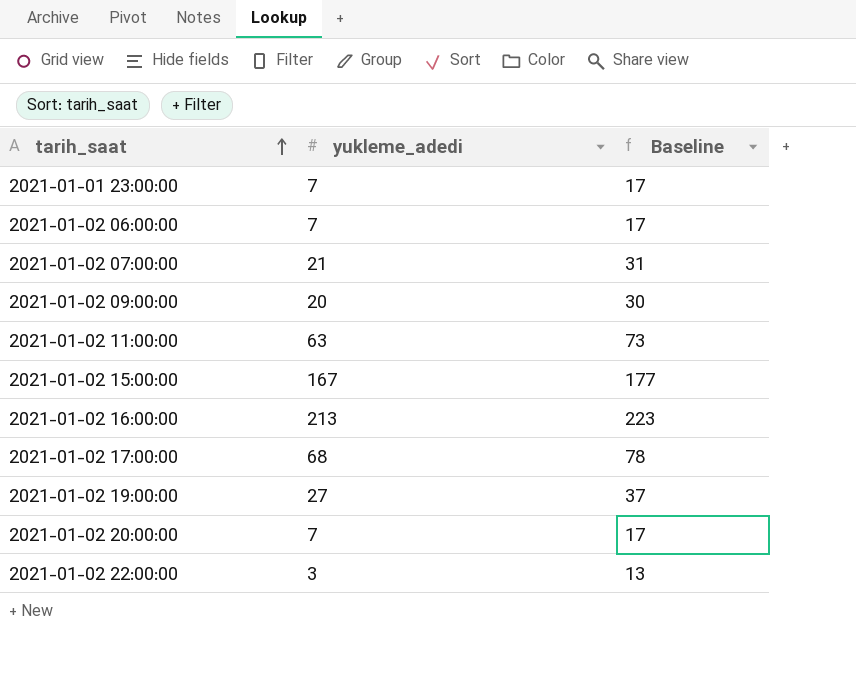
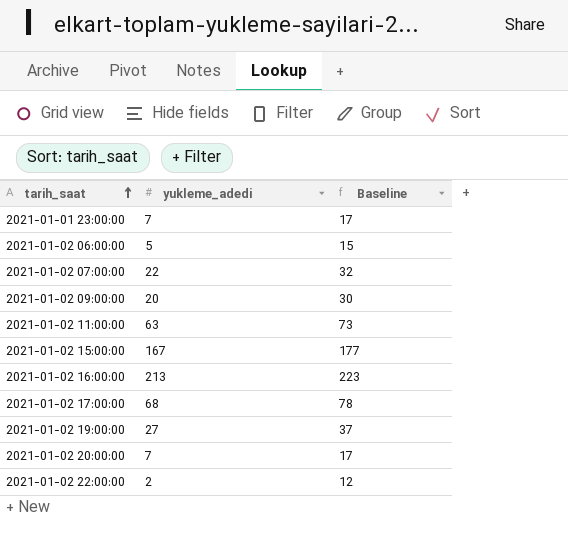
2021-01-02 06:00:00 | yukleme_adedi: 7 -> 5
2021-01-02 06:00:00 | Baseline: 17 -> 15
2021-01-02 07:00:00 | yukleme_adedi: 21 -> 22
2021-01-02 07:00:00 | Baseline: 31 -> 32
2021-01-02 22:00:00 | yukleme_adedi: 3 -> 2
2021-01-02 22:00:00 | Baseline: 13 -> 12

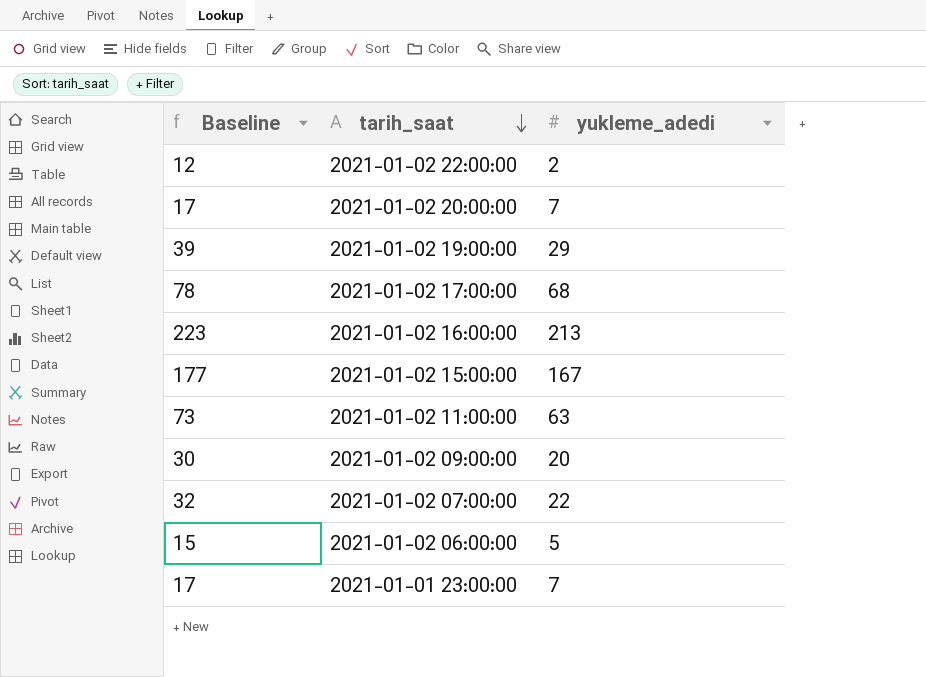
row order: tarih_saat ascending -> tarih_saat descending
column Baseline | position: 3 -> 1
2021-01-02 19:00:00 | Baseline: 37 -> 39
2021-01-02 19:00:00 | yukleme_adedi: 27 -> 29

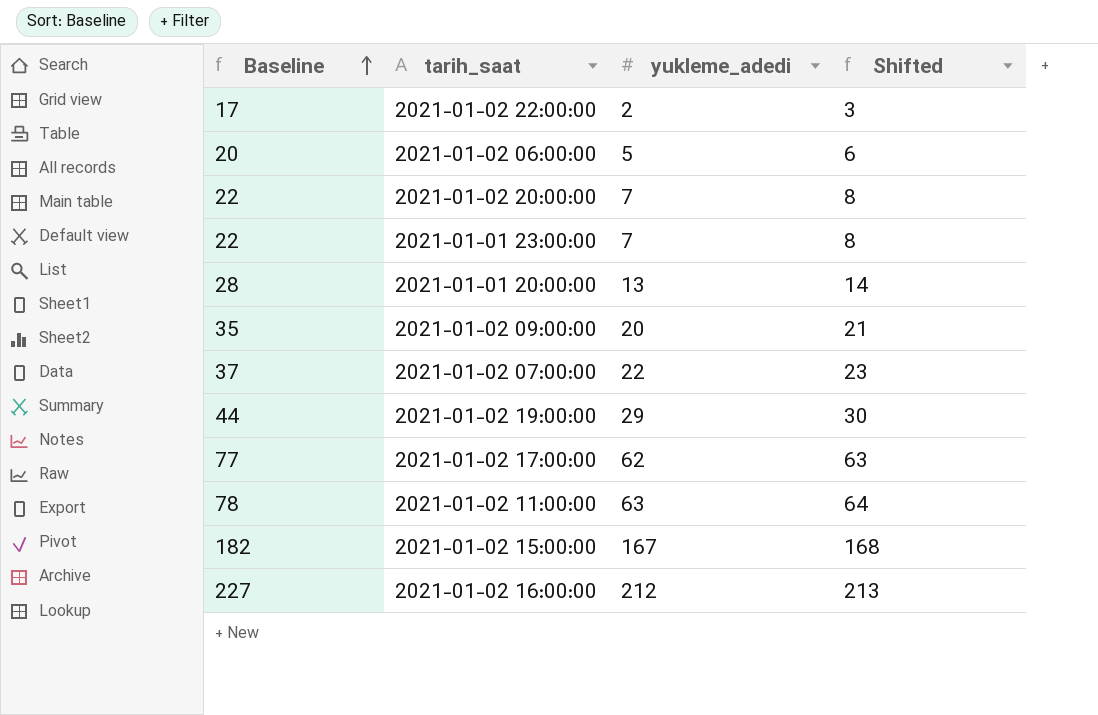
row order: tarih_saat descending -> Baseline ascending
column Baseline | formula: [yukleme_adedi] + 10 -> [yukleme_adedi] + 15
column Shifted | formula: none -> [yukleme_adedi] + 1
row 2021-01-01 20:00:00: none -> 28 | 13 | 14
2021-01-02 17:00:00 | yukleme_adedi: 68 -> 62
2021-01-02 16:00:00 | yukleme_adedi: 213 -> 212

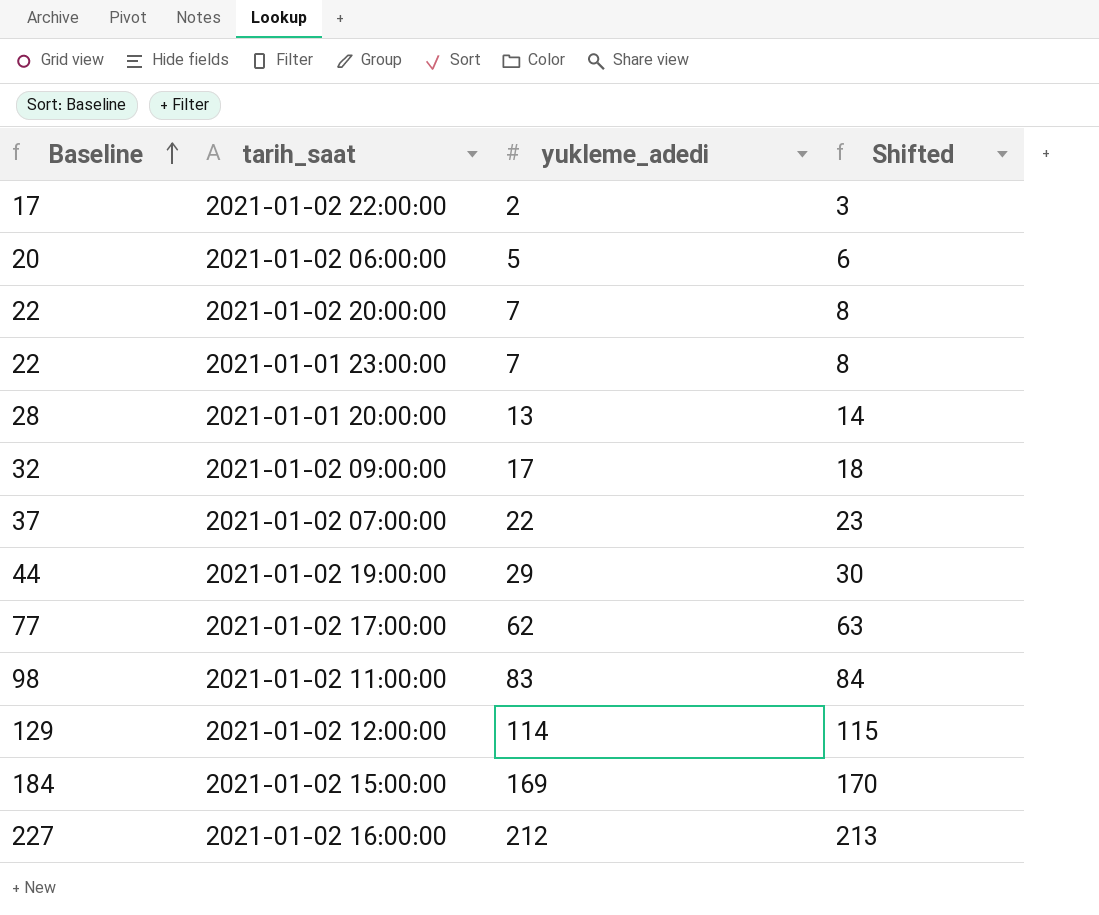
2021-01-02 09:00:00 | Baseline: 35 -> 32
2021-01-02 09:00:00 | yukleme_adedi: 20 -> 17
2021-01-02 09:00:00 | Shifted: 21 -> 18
2021-01-02 11:00:00 | Baseline: 78 -> 98
2021-01-02 11:00:00 | yukleme_adedi: 63 -> 83
2021-01-02 11:00:00 | Shifted: 64 -> 84
row 2021-01-02 12:00:00: none -> 129 | 114 | 115
2021-01-02 15:00:00 | Baseline: 182 -> 184
2021-01-02 15:00:00 | yukleme_adedi: 167 -> 169
2021-01-02 15:00:00 | Shifted: 168 -> 170

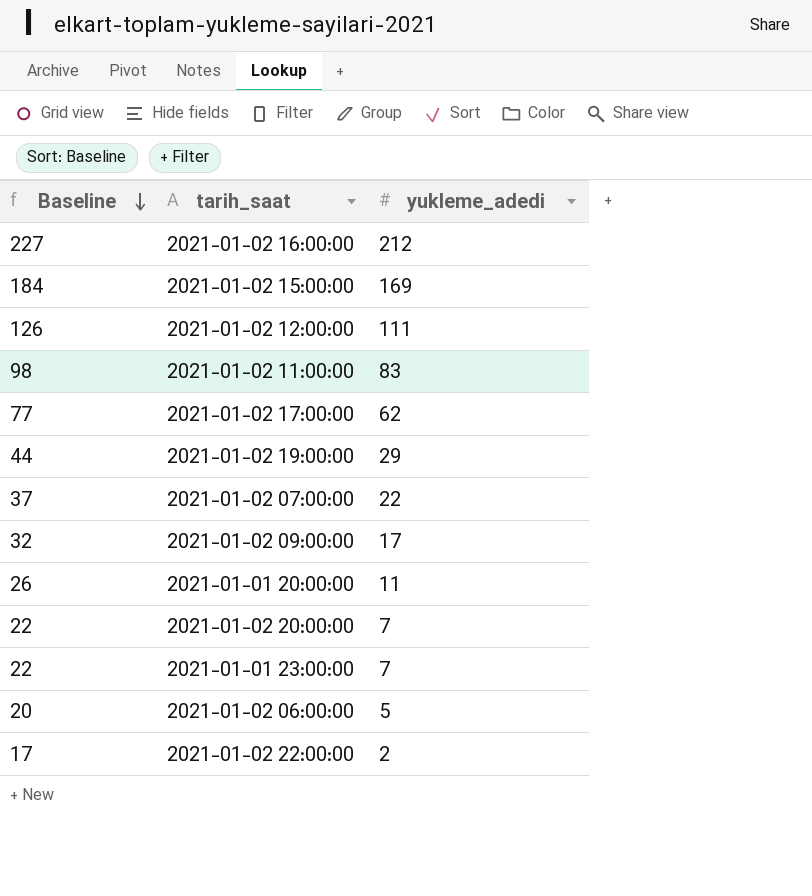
row order: Baseline ascending -> Baseline descending
column Shifted | formula: [yukleme_adedi] + 1 -> none
2021-01-02 12:00:00 | Baseline: 129 -> 126
2021-01-02 12:00:00 | yukleme_adedi: 114 -> 111
2021-01-01 20:00:00 | Baseline: 28 -> 26
2021-01-01 20:00:00 | yukleme_adedi: 13 -> 11

